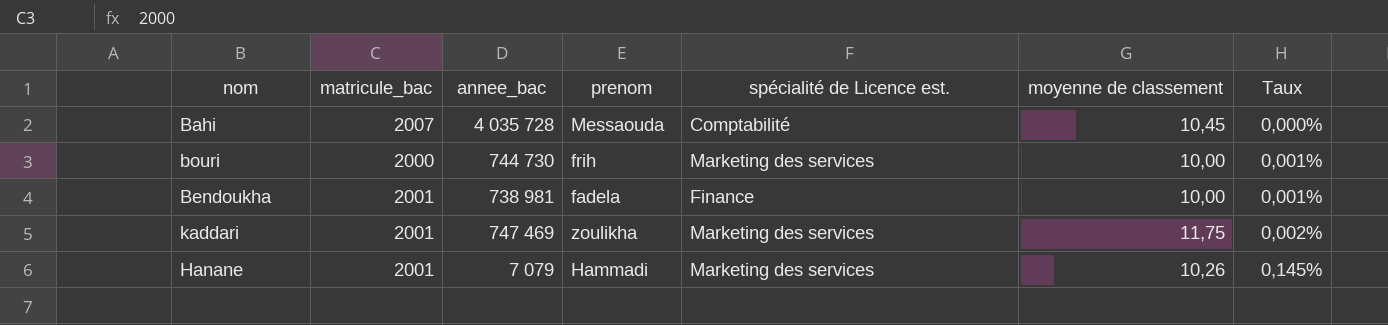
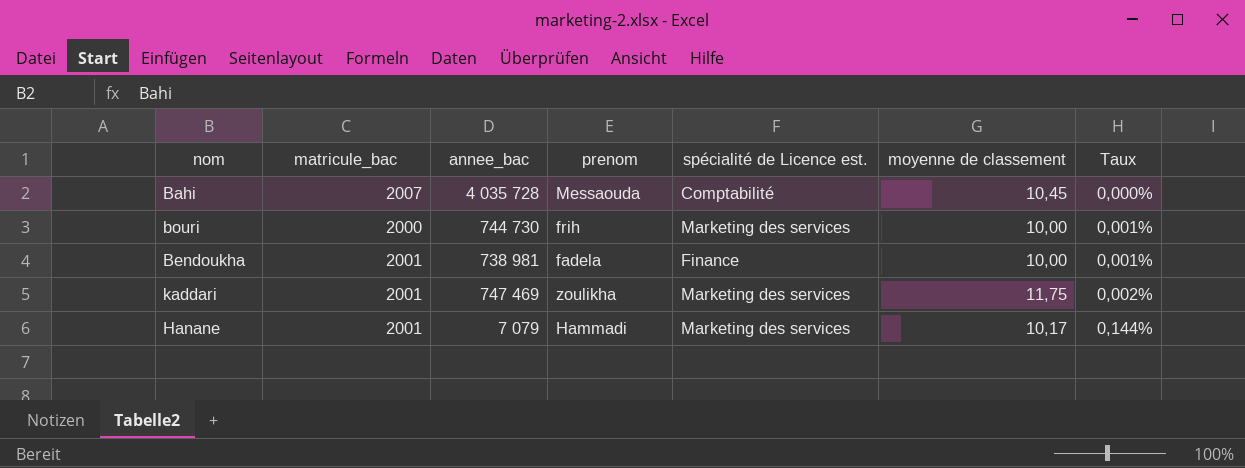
Hanane | moyenne de classement: 10,26 -> 10,17
Hanane | Taux: 0,145% -> 0,144%

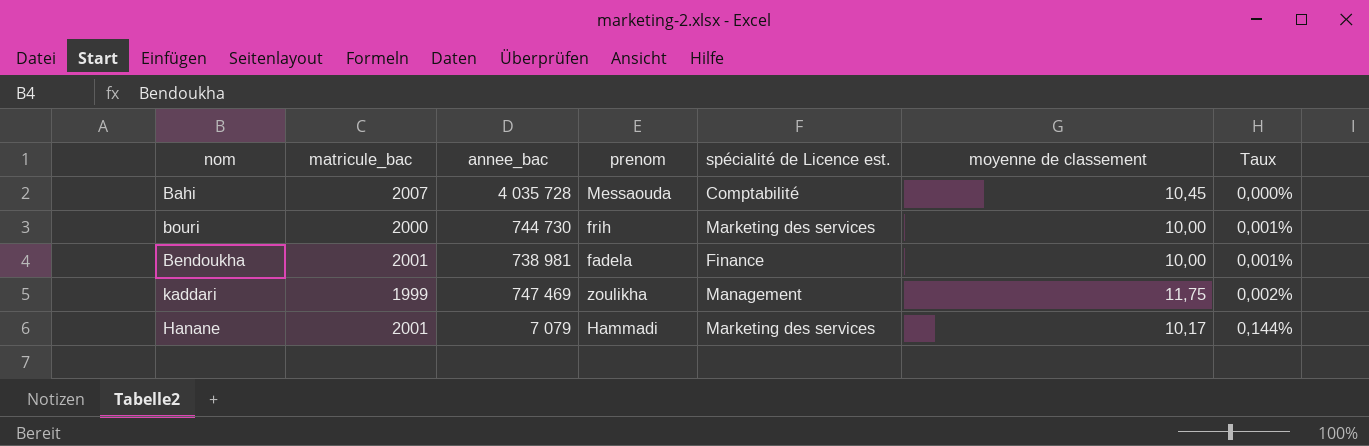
kaddari | matricule_bac: 2001 -> 1999
kaddari | spécialité de Licence est.: Marketing des services -> Management

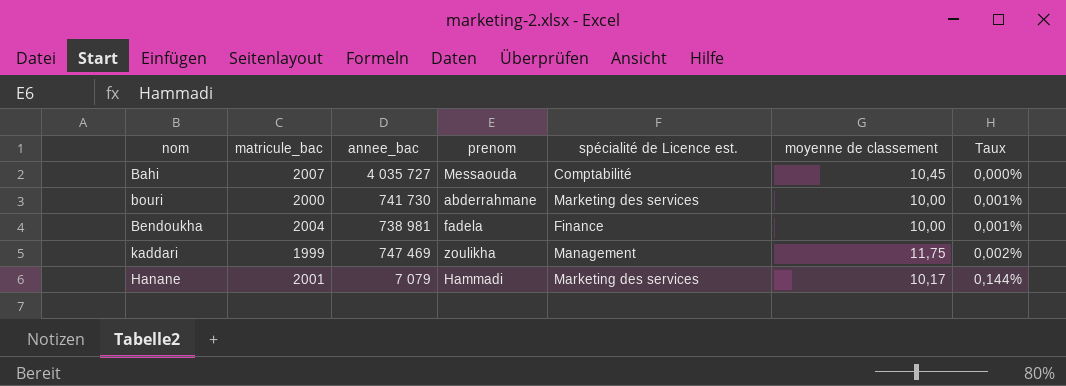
Bahi | annee_bac: 4 035 728 -> 4 035 727
bouri | annee_bac: 744 730 -> 741 730
bouri | prenom: frih -> abderrahmane
Bendoukha | matricule_bac: 2001 -> 2004

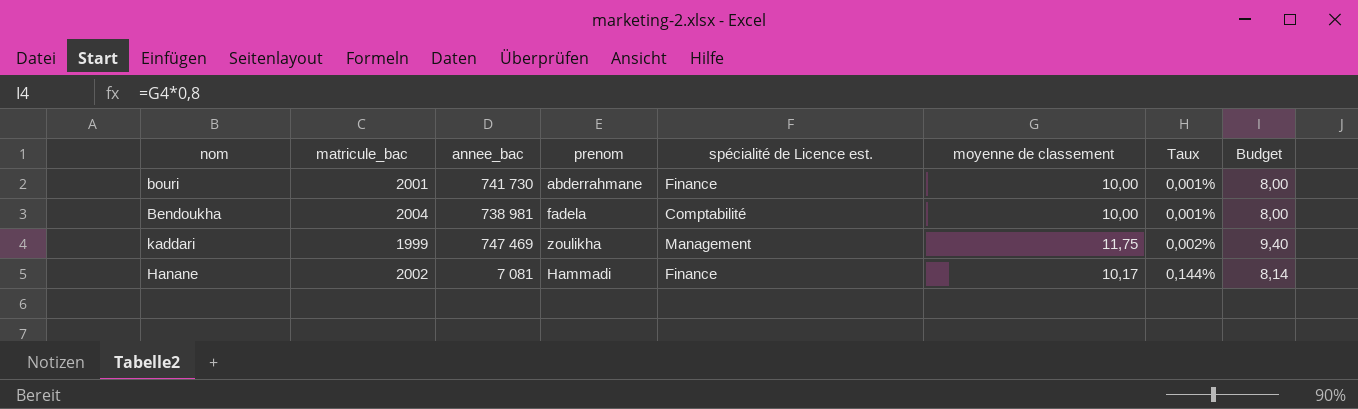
column Budget | formula: none -> [moyenne de classement] * 0,8
row Bahi: 2007 | 4 035 727 | Messaouda | Comptabilité | 10,45 | 0,000% -> none
bouri | matricule_bac: 2000 -> 2001
bouri | spécialité de Licence est.: Marketing des services -> Finance
Bendoukha | spécialité de Licence est.: Finance -> Comptabilité
Hanane | matricule_bac: 2001 -> 2002
Hanane | annee_bac: 7 079 -> 7 081
Hanane | spécialité de Licence est.: Marketing des services -> Finance

